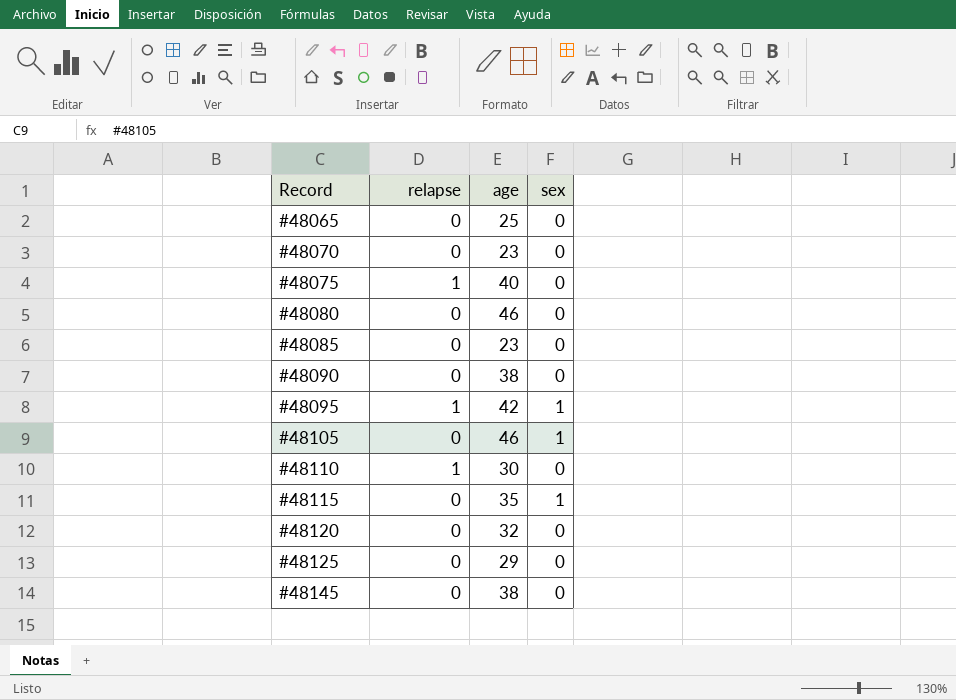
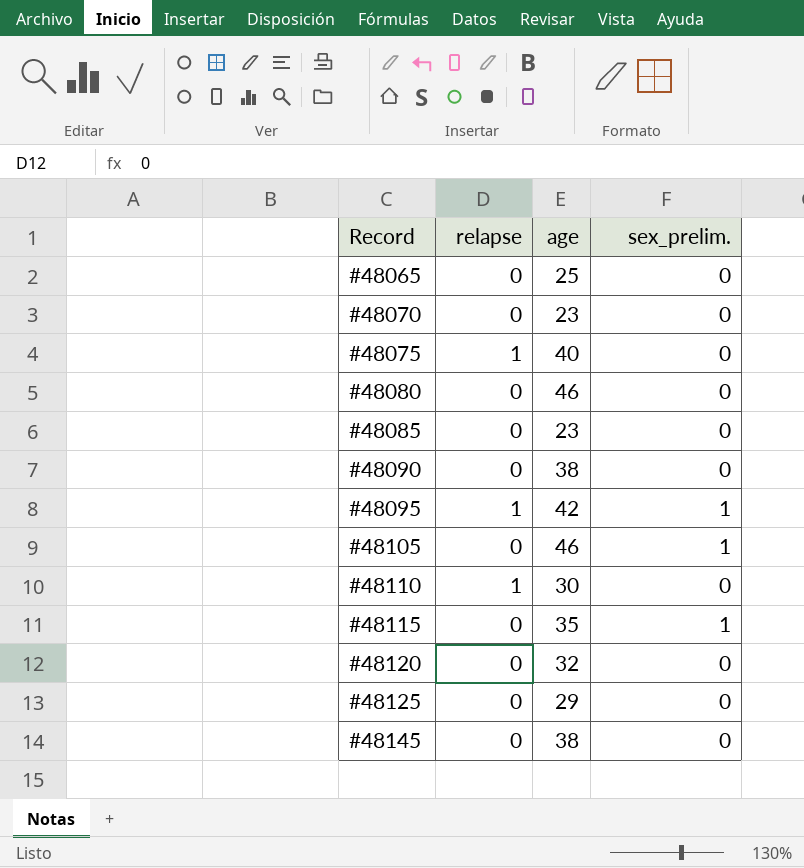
column name: sex -> sex_prelim.

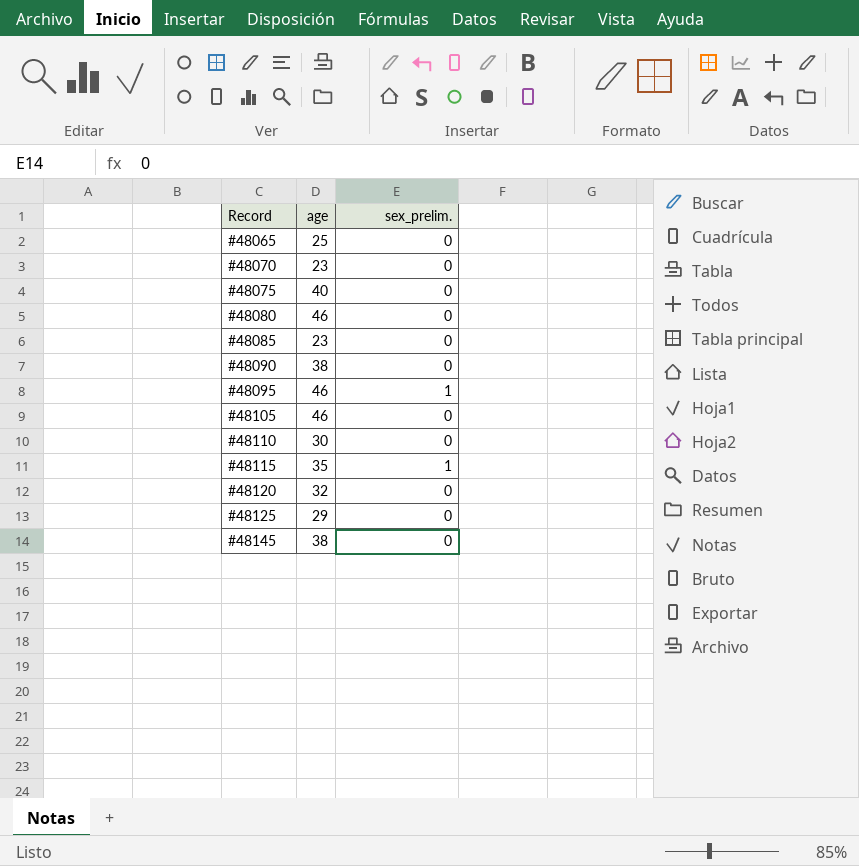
column relapse | position: 2 -> none
#48095 | age: 42 -> 46
#48105 | sex_prelim.: 1 -> 0

